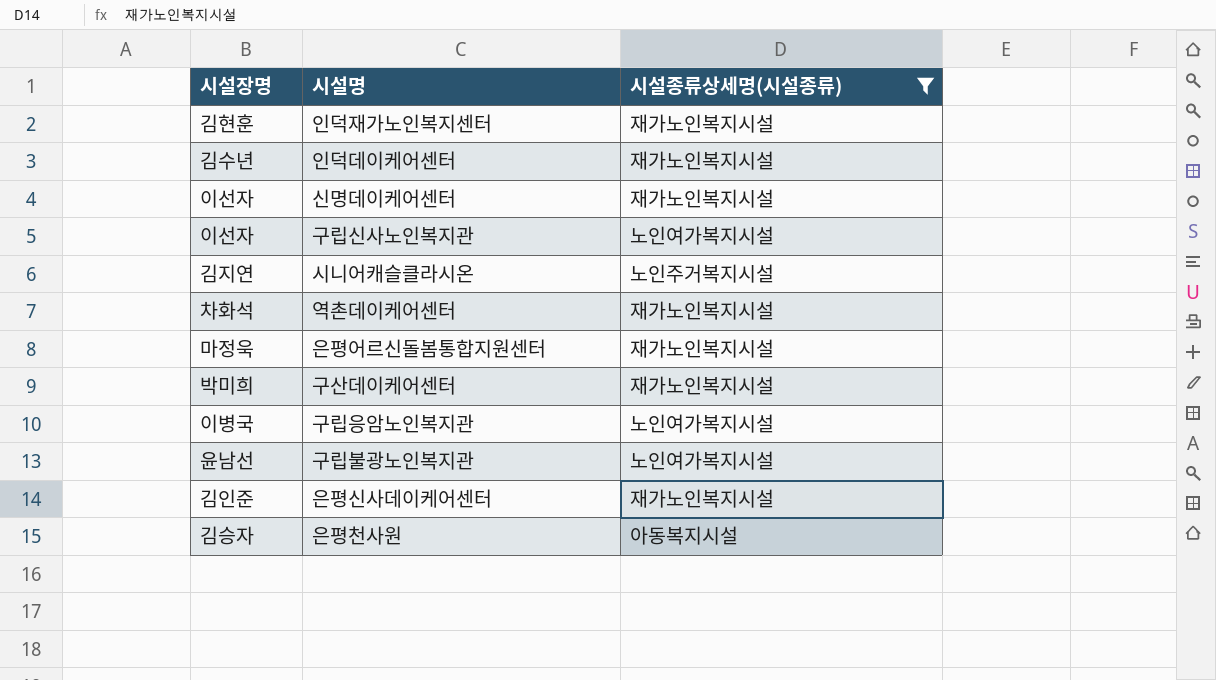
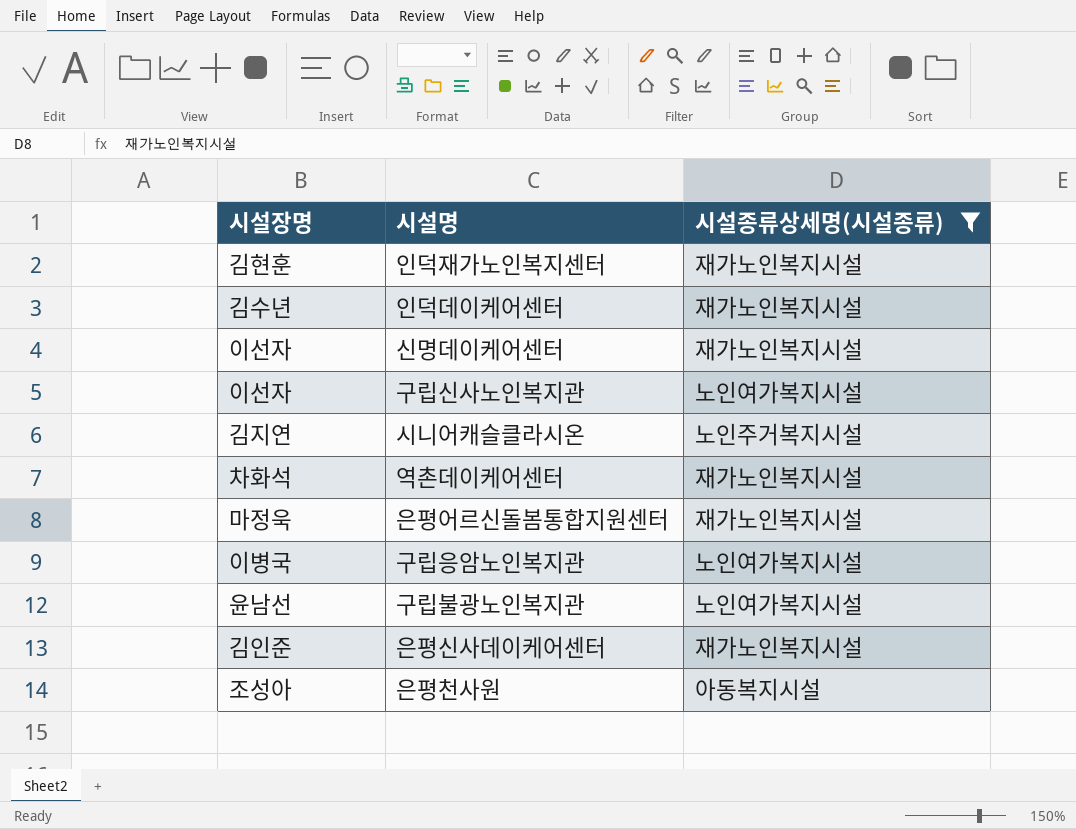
row 구산데이케어센터: 박미희 | 재가노인복지시설 -> none
은평천사원 | 시설장명: 김승자 -> 조성아

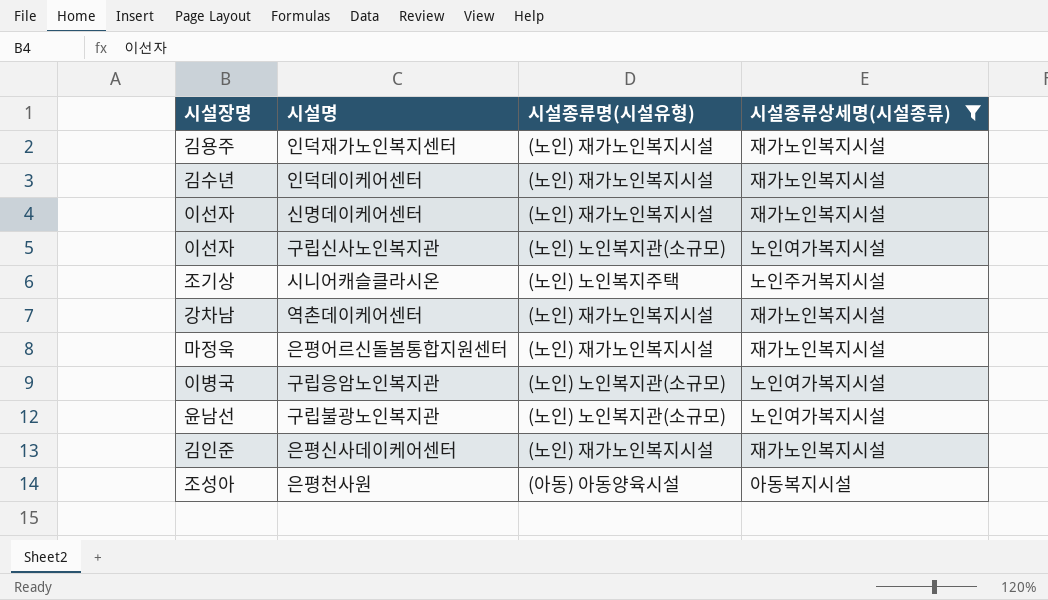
column 시설종류명(시설유형) | position: none -> 3
인덕재가노인복지센터 | 시설장명: 김현훈 -> 김용주
시니어캐슬클라시온 | 시설장명: 김지연 -> 조기상
역촌데이케어센터 | 시설장명: 차화석 -> 강차남

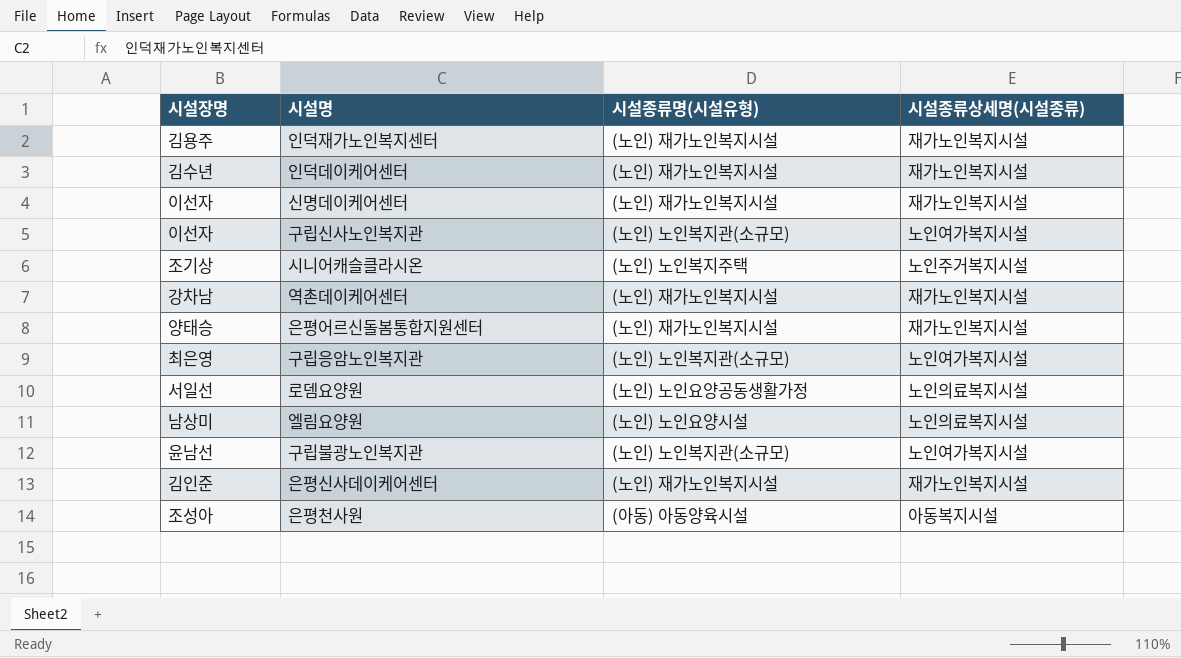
filter: 시설종류상세명(시설종류) != 노인의료복지시설 -> none
은평어르신돌봄통합지원센터 | 시설장명: 마정욱 -> 양태승
구립응암노인복지관 | 시설장명: 이병국 -> 최은영

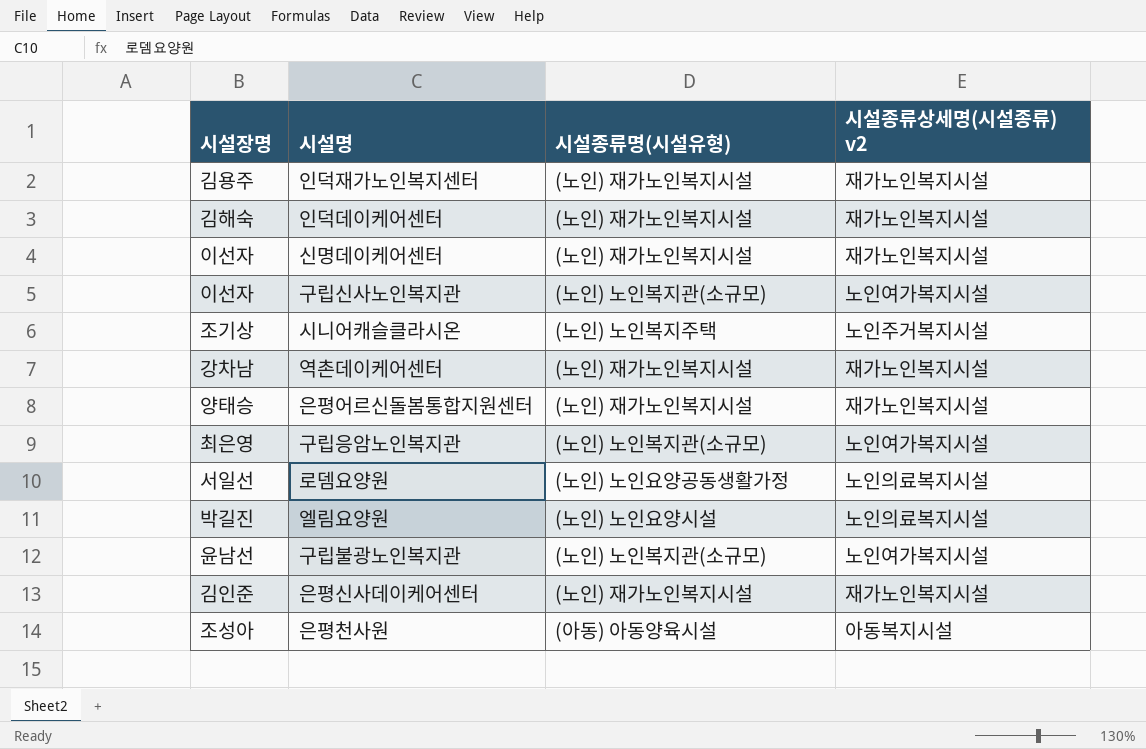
column name: 시설종류상세명(시설종류) -> 시설종류상세명(시설종류) v2
인덕데이케어센터 | 시설장명: 김수년 -> 김해숙
엘림요양원 | 시설장명: 남상미 -> 박길진

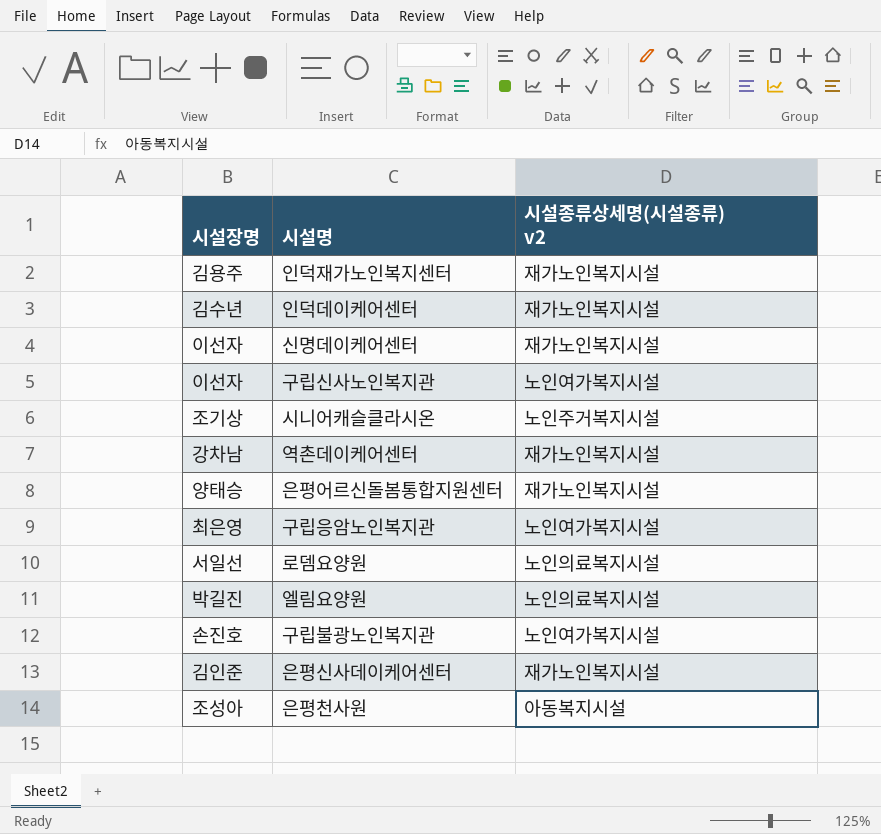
column 시설종류명(시설유형) | position: 3 -> none
인덕데이케어센터 | 시설장명: 김해숙 -> 김수년
구립불광노인복지관 | 시설장명: 윤남선 -> 손진호

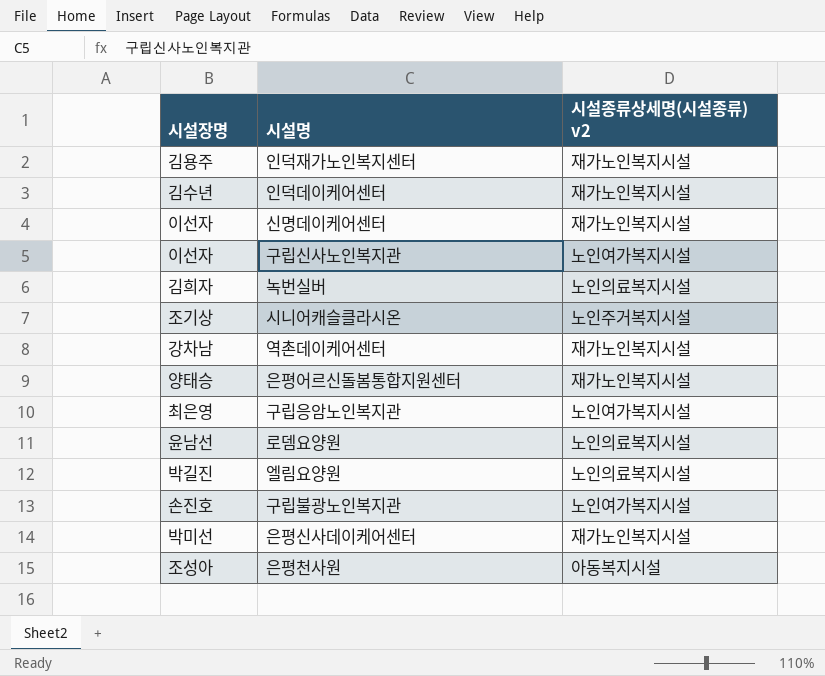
row 녹번실버: none -> 김희자 | 노인의료복지시설
로뎀요양원 | 시설장명: 서일선 -> 윤남선
은평신사데이케어센터 | 시설장명: 김인준 -> 박미선

